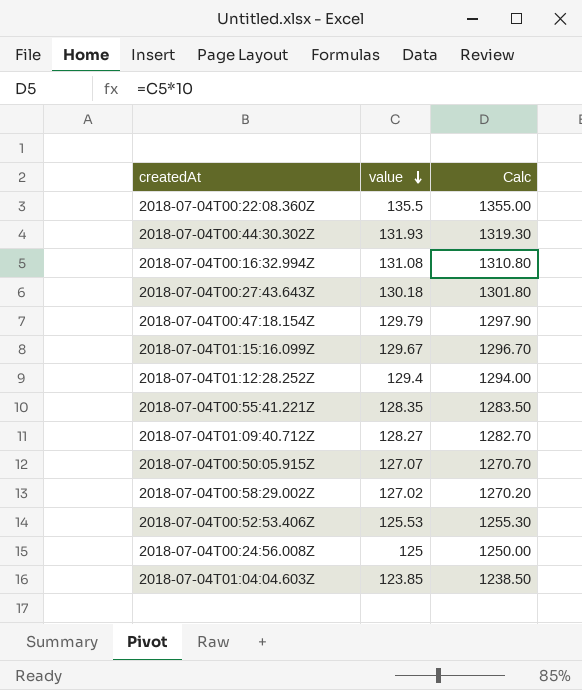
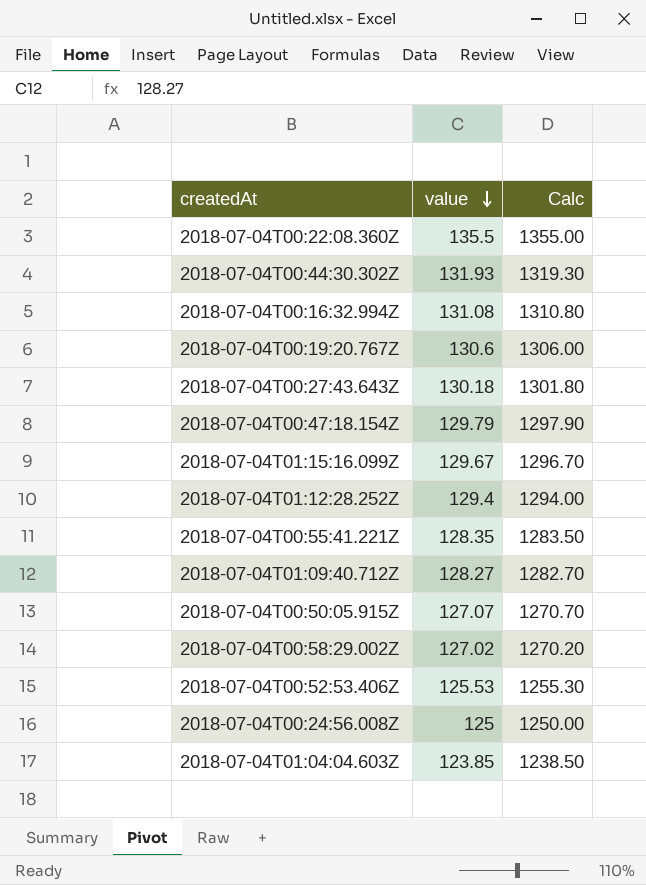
row 2018-07-04T00:19:20.767Z: none -> 130.6 | 1306.00

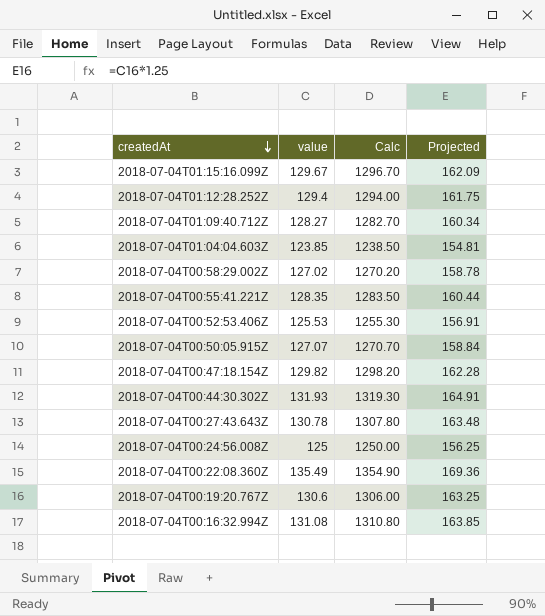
row order: value descending -> createdAt descending
column Projected | formula: none -> [value] * 1.25
2018-07-04T00:47:18.154Z | value: 129.79 -> 129.82
2018-07-04T00:47:18.154Z | Calc: 1297.90 -> 1298.20
2018-07-04T00:27:43.643Z | value: 130.18 -> 130.78
2018-07-04T00:27:43.643Z | Calc: 1301.80 -> 1307.80
2018-07-04T00:22:08.360Z | value: 135.5 -> 135.49
2018-07-04T00:22:08.360Z | Calc: 1355.00 -> 1354.90

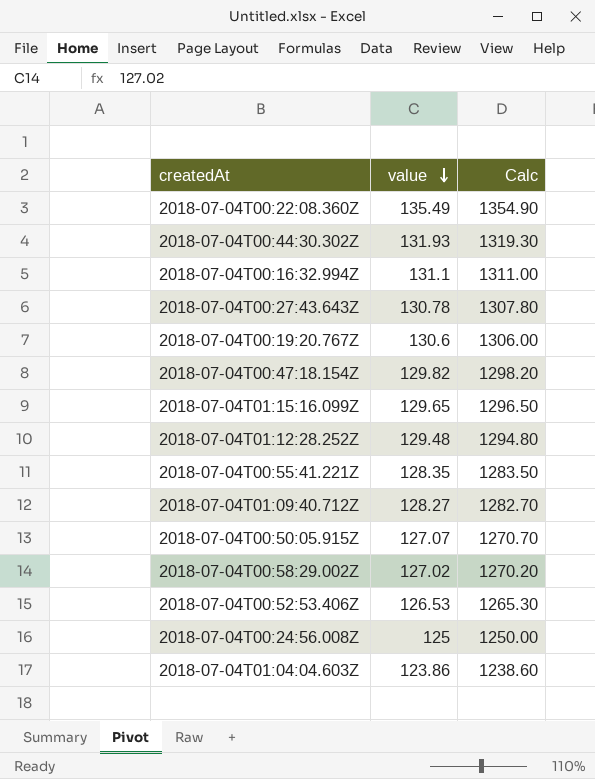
row order: createdAt descending -> value descending
column Projected | formula: [value] * 1.25 -> none
2018-07-04T00:16:32.994Z | value: 131.08 -> 131.1
2018-07-04T00:16:32.994Z | Calc: 1310.80 -> 1311.00
2018-07-04T01:15:16.099Z | value: 129.67 -> 129.65
2018-07-04T01:15:16.099Z | Calc: 1296.70 -> 1296.50
2018-07-04T01:12:28.252Z | value: 129.4 -> 129.48
2018-07-04T01:12:28.252Z | Calc: 1294.00 -> 1294.80
2018-07-04T00:52:53.406Z | value: 125.53 -> 126.53
2018-07-04T00:52:53.406Z | Calc: 1255.30 -> 1265.30
2018-07-04T01:04:04.603Z | value: 123.85 -> 123.86
2018-07-04T01:04:04.603Z | Calc: 1238.50 -> 1238.60

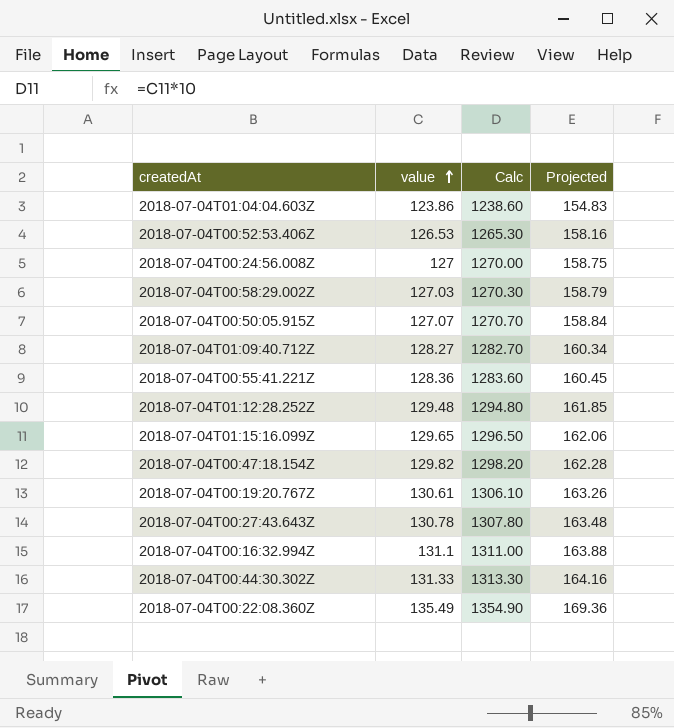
row order: value descending -> value ascending
column Projected | formula: none -> [value] * 1.25
2018-07-04T00:24:56.008Z | value: 125 -> 127
2018-07-04T00:24:56.008Z | Calc: 1250.00 -> 1270.00
2018-07-04T00:58:29.002Z | value: 127.02 -> 127.03
2018-07-04T00:58:29.002Z | Calc: 1270.20 -> 1270.30
2018-07-04T00:55:41.221Z | value: 128.35 -> 128.36
2018-07-04T00:55:41.221Z | Calc: 1283.50 -> 1283.60
2018-07-04T00:19:20.767Z | value: 130.6 -> 130.61
2018-07-04T00:19:20.767Z | Calc: 1306.00 -> 1306.10
2018-07-04T00:44:30.302Z | value: 131.93 -> 131.33
2018-07-04T00:44:30.302Z | Calc: 1319.30 -> 1313.30

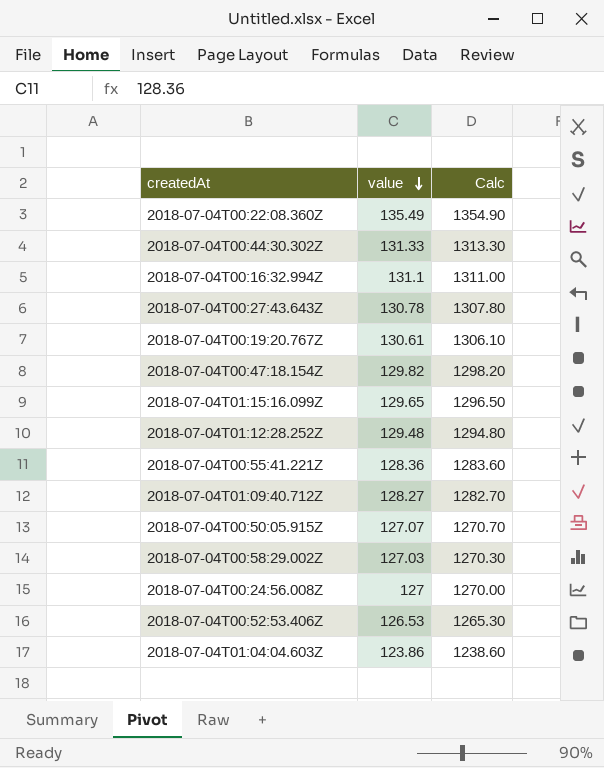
row order: value ascending -> value descending
column Projected | formula: [value] * 1.25 -> none

